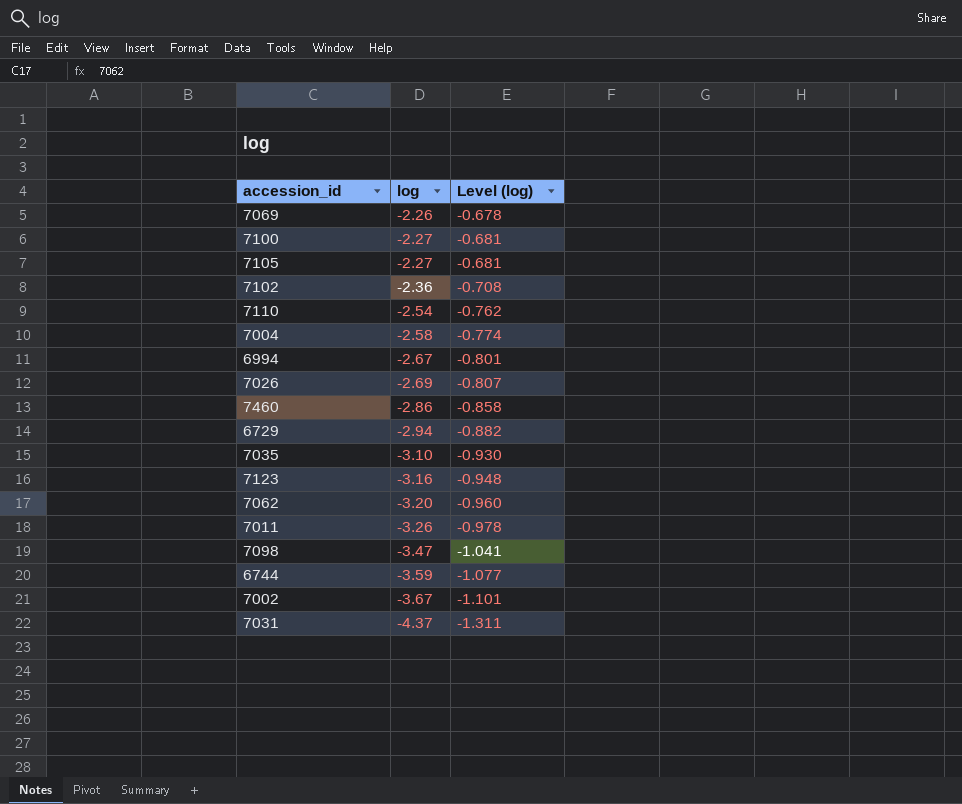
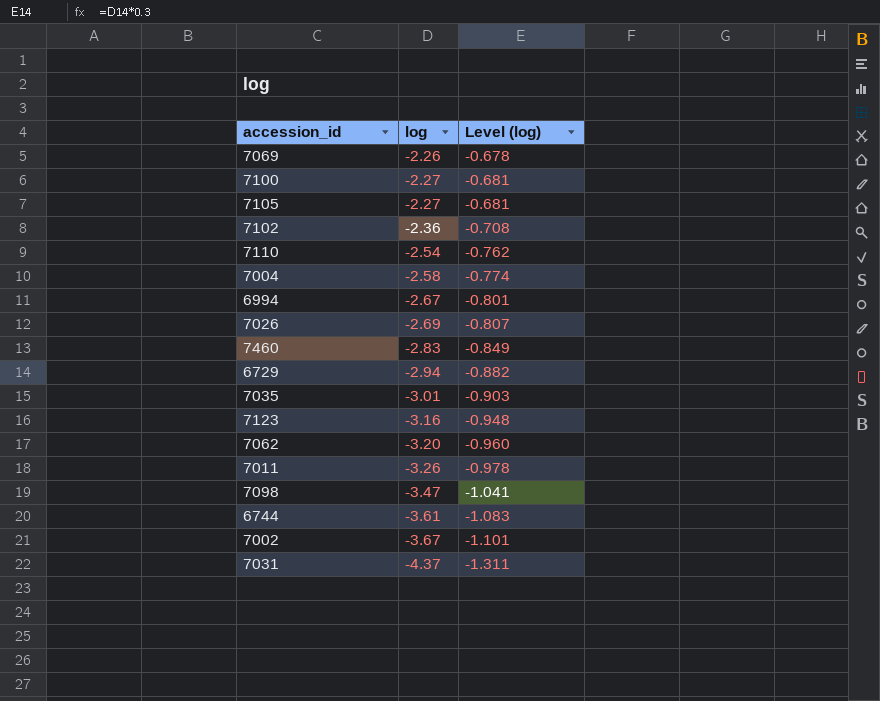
7460 | log: -2.86 -> -2.83
7460 | Level (log): -0.858 -> -0.849
7035 | log: -3.10 -> -3.01
7035 | Level (log): -0.930 -> -0.903
6744 | log: -3.59 -> -3.61
6744 | Level (log): -1.077 -> -1.083

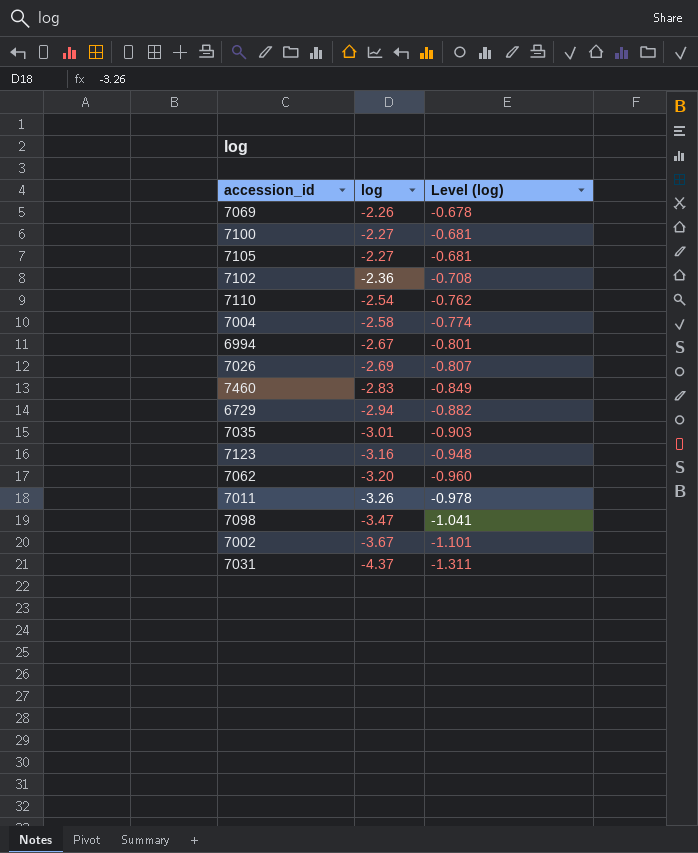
row 6744: -3.61 | -1.083 -> none

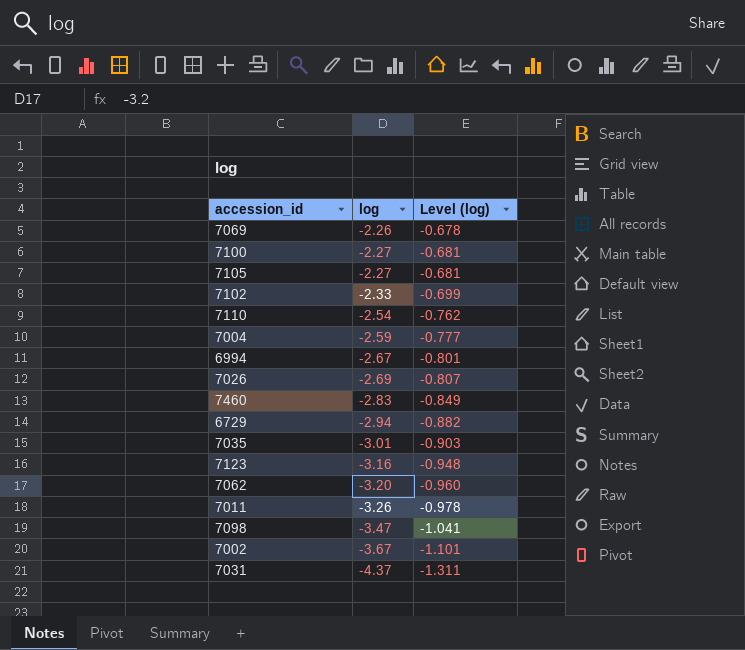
7102 | log: -2.36 -> -2.33
7102 | Level (log): -0.708 -> -0.699
7004 | log: -2.58 -> -2.59
7004 | Level (log): -0.774 -> -0.777

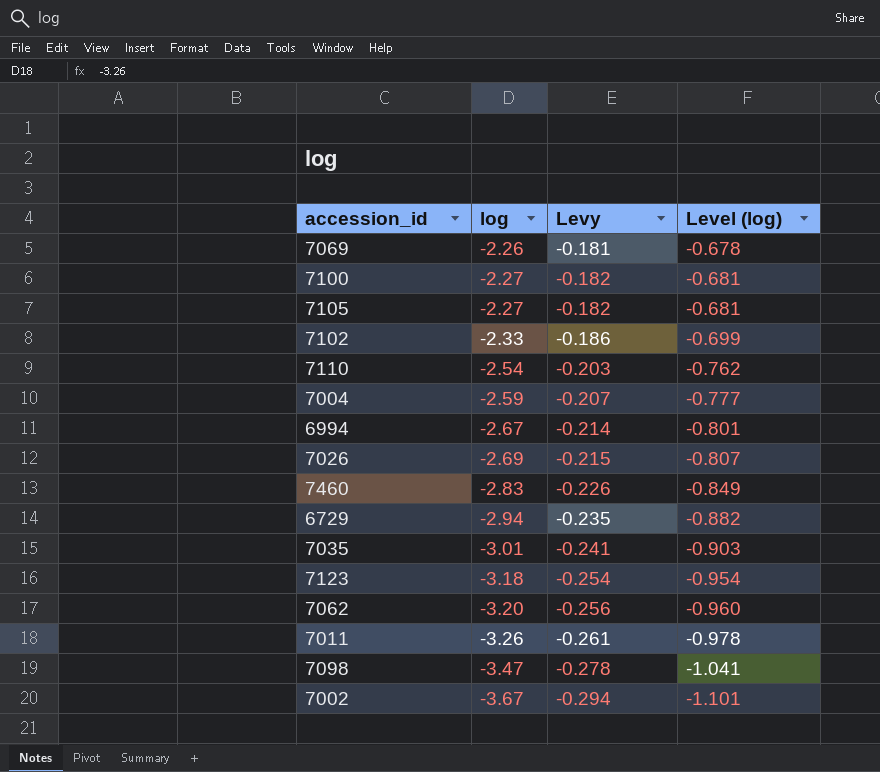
column Levy | formula: none -> [log] * 0.08
row 7031: -4.37 | -1.311 -> none
7123 | log: -3.16 -> -3.18
7123 | Level (log): -0.948 -> -0.954

